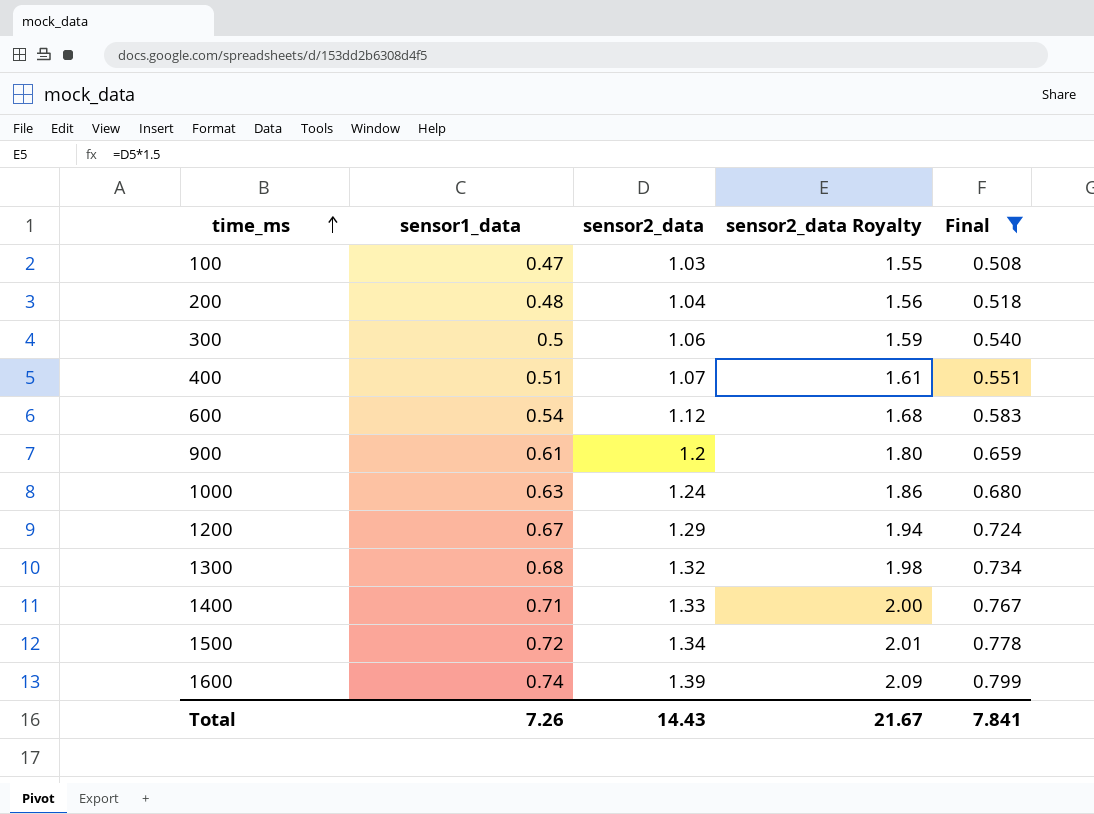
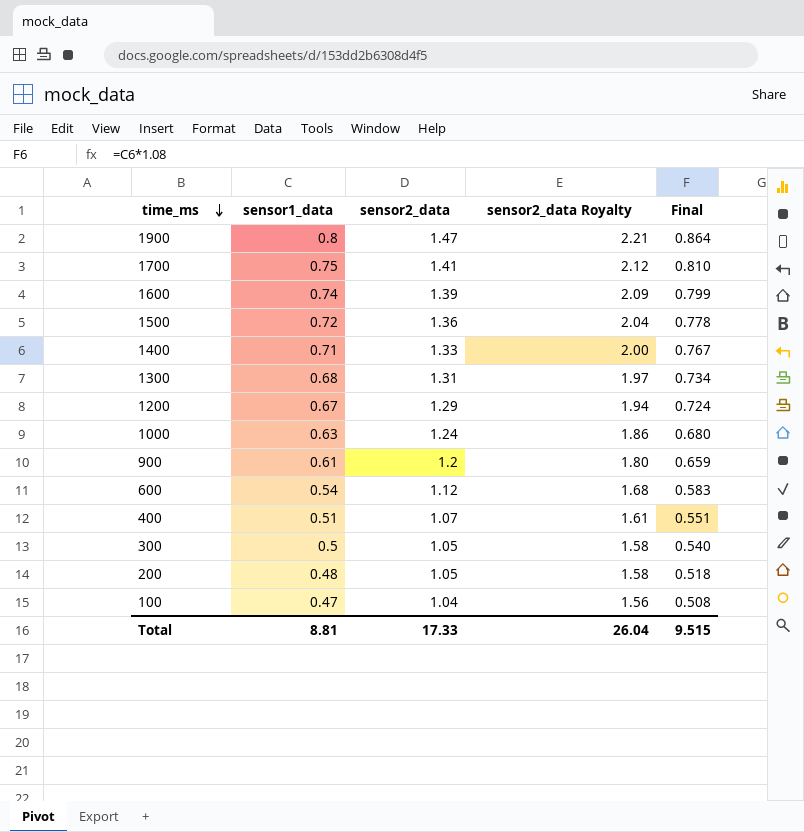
filter: Final <= 0.799 -> none
row order: time_ms ascending -> time_ms descending
1500 | sensor2_data: 1.34 -> 1.36
1500 | sensor2_data Royalty: 2.01 -> 2.04
1300 | sensor2_data: 1.32 -> 1.31
1300 | sensor2_data Royalty: 1.98 -> 1.97
300 | sensor2_data: 1.06 -> 1.05
300 | sensor2_data Royalty: 1.59 -> 1.58
200 | sensor2_data: 1.04 -> 1.05
200 | sensor2_data Royalty: 1.56 -> 1.58
100 | sensor2_data: 1.03 -> 1.04
100 | sensor2_data Royalty: 1.55 -> 1.56
Total | sensor1_data: 7.26 -> 8.81
Total | sensor2_data: 14.43 -> 17.33
Total | sensor2_data Royalty: 21.67 -> 26.04
Total | Final: 7.841 -> 9.515

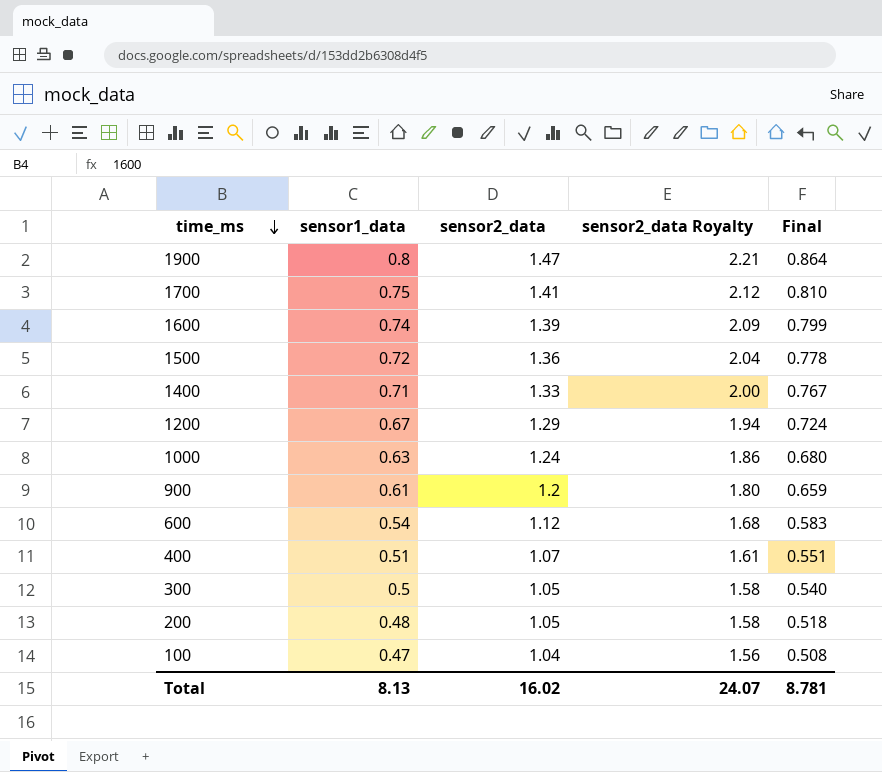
row 1300: 0.68 | 1.31 | 1.97 | 0.734 -> none
Total | sensor1_data: 8.81 -> 8.13
Total | sensor2_data: 17.33 -> 16.02
Total | sensor2_data Royalty: 26.04 -> 24.07
Total | Final: 9.515 -> 8.781

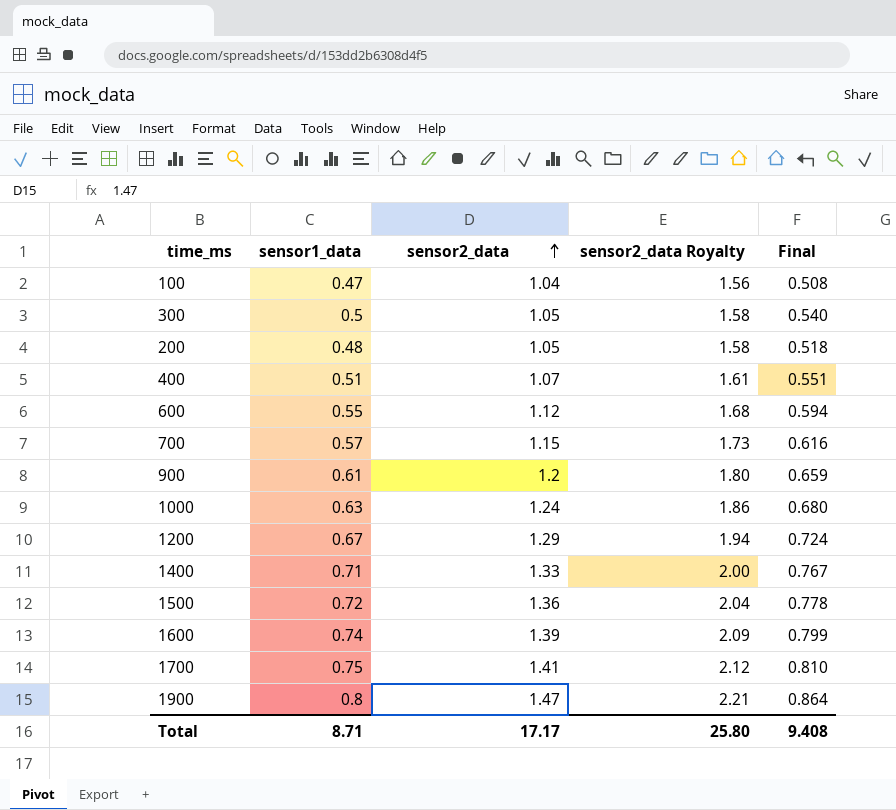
row order: time_ms descending -> sensor2_data ascending
600 | sensor1_data: 0.54 -> 0.55
600 | Final: 0.583 -> 0.594
row 700: none -> 0.57 | 1.15 | 1.73 | 0.616
Total | sensor1_data: 8.13 -> 8.71
Total | sensor2_data: 16.02 -> 17.17
Total | sensor2_data Royalty: 24.07 -> 25.80
Total | Final: 8.781 -> 9.408

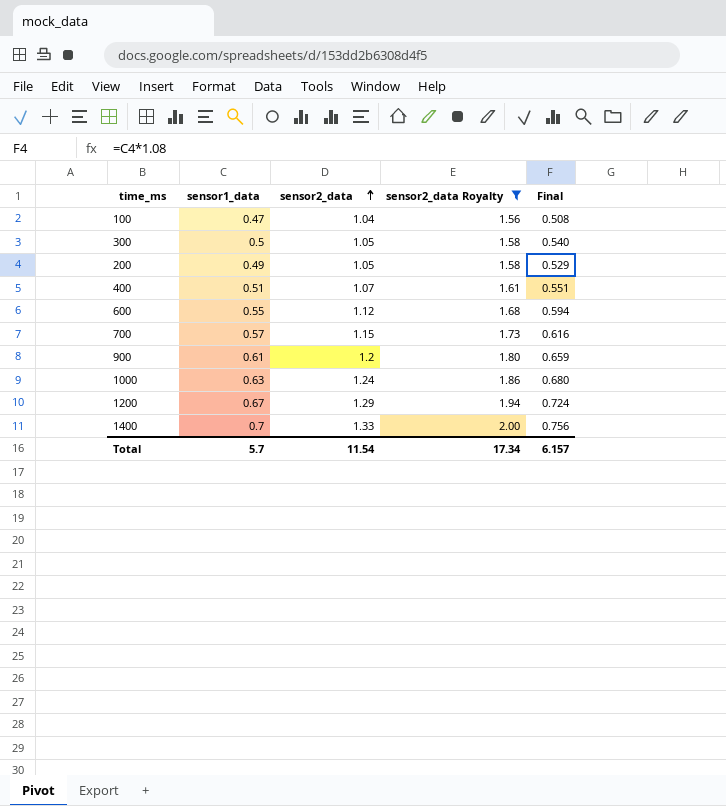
filter: none -> sensor2_data Royalty <= 2.00
200 | sensor1_data: 0.48 -> 0.49
200 | Final: 0.518 -> 0.529
1400 | sensor1_data: 0.71 -> 0.7
1400 | Final: 0.767 -> 0.756
Total | sensor1_data: 8.71 -> 5.7
Total | sensor2_data: 17.17 -> 11.54
Total | sensor2_data Royalty: 25.80 -> 17.34
Total | Final: 9.408 -> 6.157

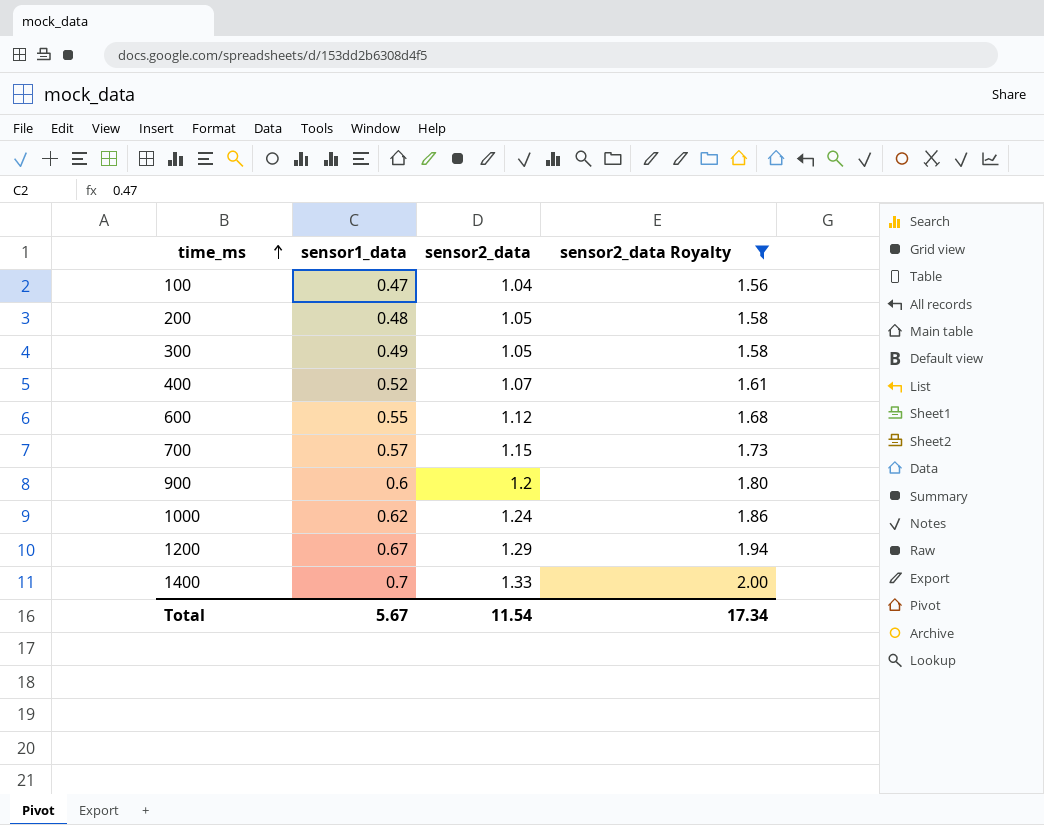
row order: sensor2_data ascending -> time_ms ascending
column Final | formula: [sensor1_data] * 1.08 -> none
200 | sensor1_data: 0.49 -> 0.48
300 | sensor1_data: 0.5 -> 0.49
400 | sensor1_data: 0.51 -> 0.52
900 | sensor1_data: 0.61 -> 0.6
1000 | sensor1_data: 0.63 -> 0.62
Total | sensor1_data: 5.7 -> 5.67

